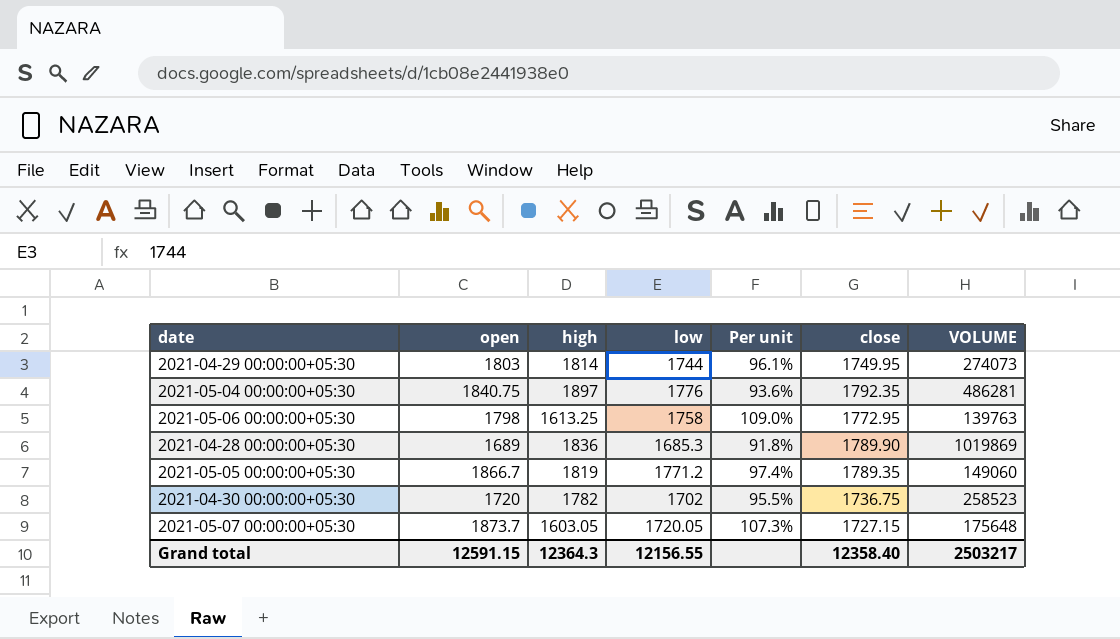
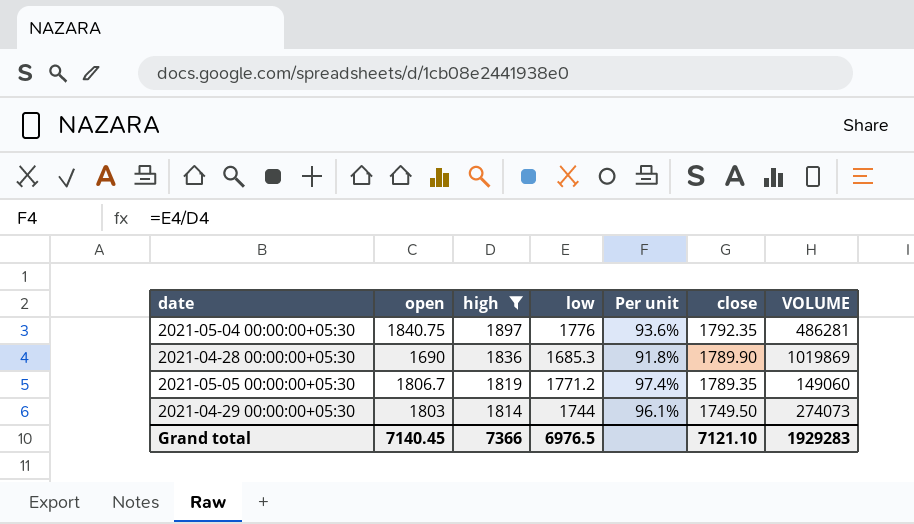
filter: none -> high >= 1814
row order: none -> high descending
2021-04-28 00:00:00+05:30 | open: 1689 -> 1690
2021-05-05 00:00:00+05:30 | open: 1866.7 -> 1806.7
2021-04-29 00:00:00+05:30 | close: 1749.95 -> 1749.50
Grand total | open: 12591.15 -> 7140.45
Grand total | high: 12364.3 -> 7366
Grand total | low: 12156.55 -> 6976.5
Grand total | close: 12358.40 -> 7121.10
Grand total | VOLUME: 2503217 -> 1929283

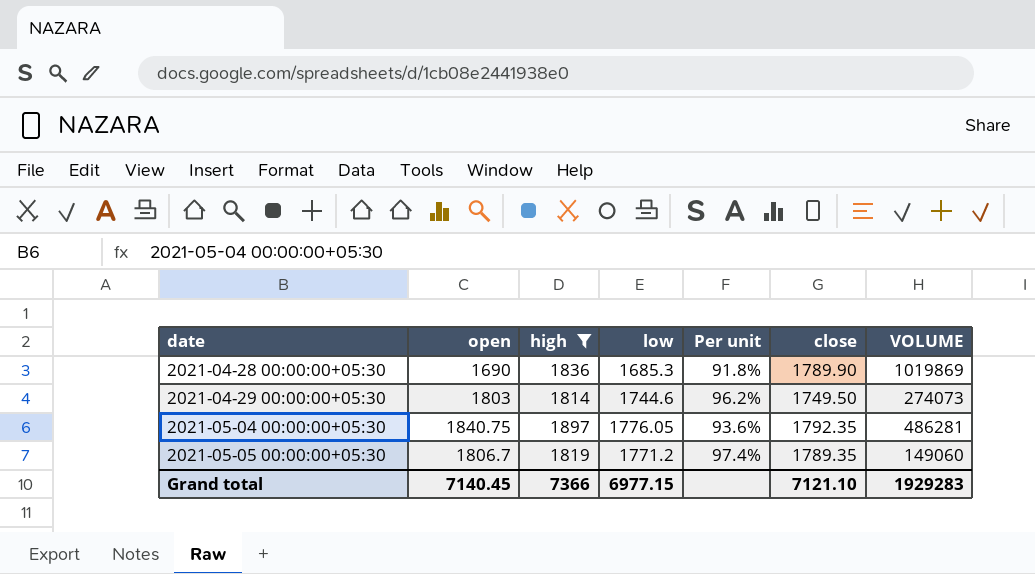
row order: high descending -> date ascending
2021-04-29 00:00:00+05:30 | low: 1744 -> 1744.6
2021-04-29 00:00:00+05:30 | Per unit: 96.1% -> 96.2%
2021-05-04 00:00:00+05:30 | low: 1776 -> 1776.05
Grand total | low: 6976.5 -> 6977.15

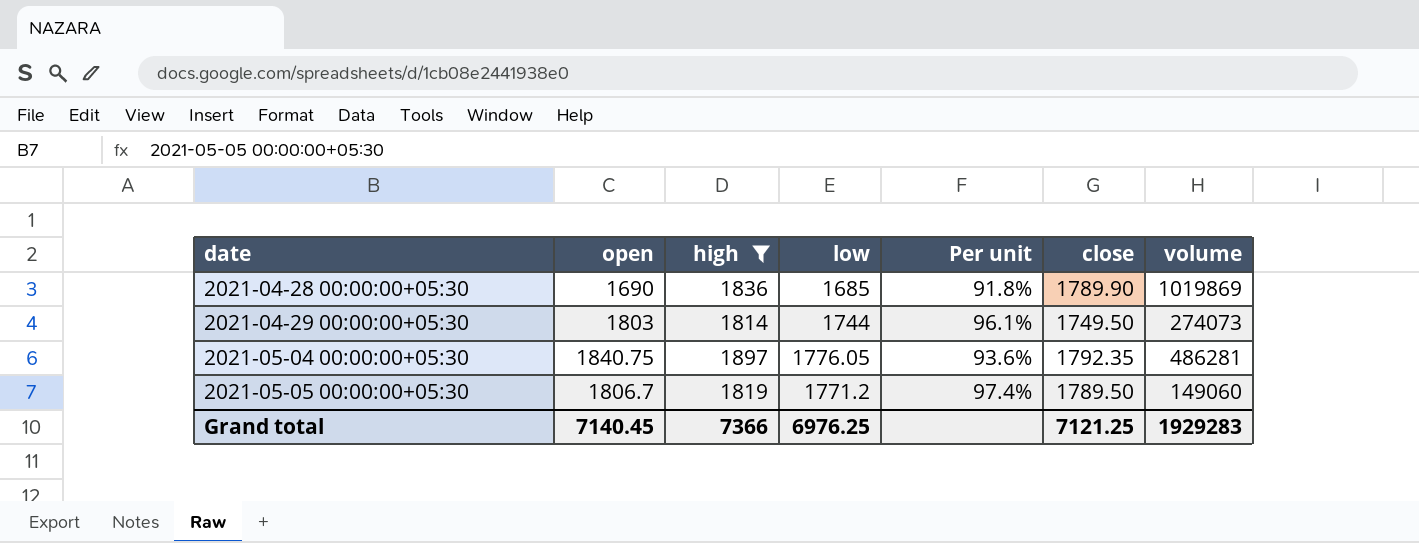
column name: VOLUME -> volume
2021-04-28 00:00:00+05:30 | low: 1685.3 -> 1685
2021-04-29 00:00:00+05:30 | low: 1744.6 -> 1744
2021-04-29 00:00:00+05:30 | Per unit: 96.2% -> 96.1%
2021-05-05 00:00:00+05:30 | close: 1789.35 -> 1789.50
Grand total | low: 6977.15 -> 6976.25
Grand total | close: 7121.10 -> 7121.25

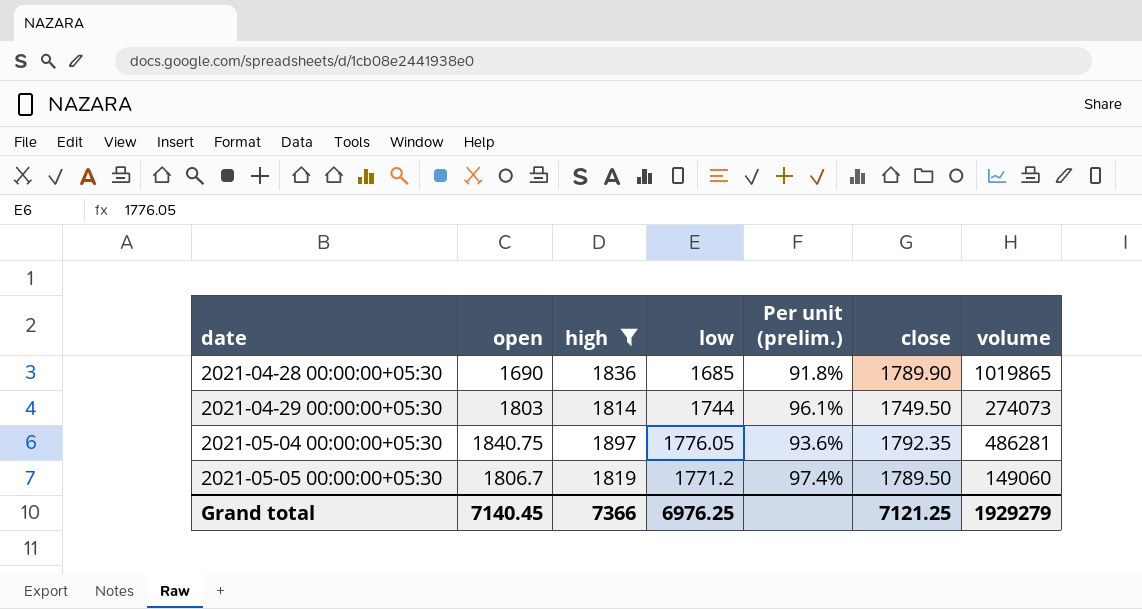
column name: Per unit -> Per unit (prelim.)
2021-04-28 00:00:00+05:30 | volume: 1019869 -> 1019865
Grand total | volume: 1929283 -> 1929279

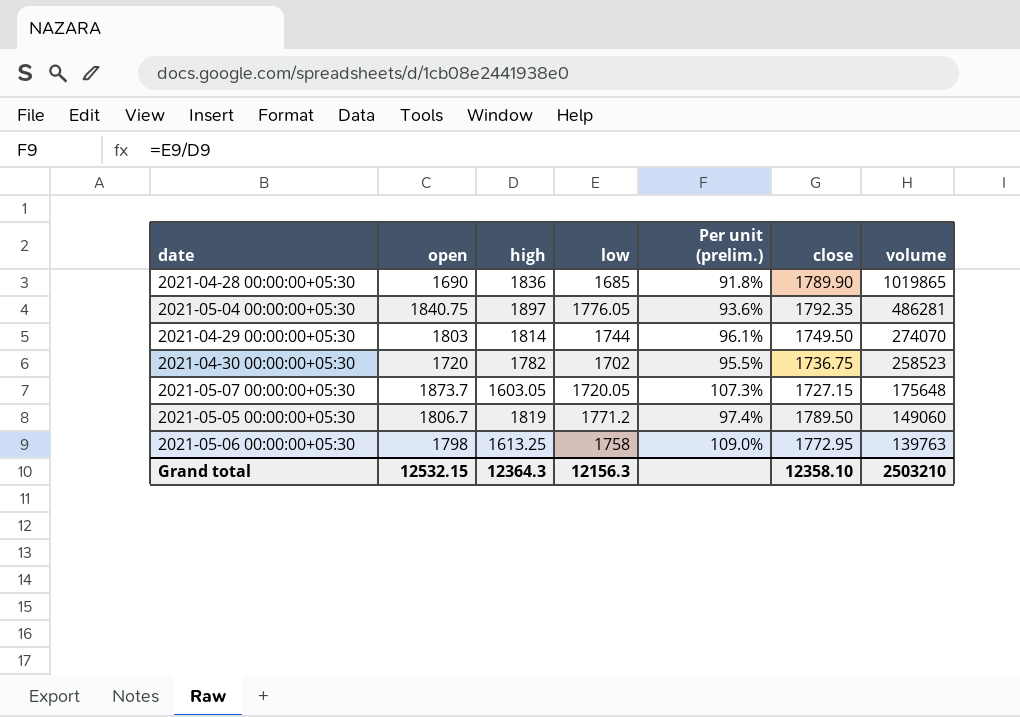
filter: high >= 1814 -> none
row order: date ascending -> volume descending
2021-04-29 00:00:00+05:30 | volume: 274073 -> 274070
Grand total | open: 7140.45 -> 12532.15
Grand total | high: 7366 -> 12364.3
Grand total | low: 6976.25 -> 12156.3
Grand total | close: 7121.25 -> 12358.10
Grand total | volume: 1929279 -> 2503210

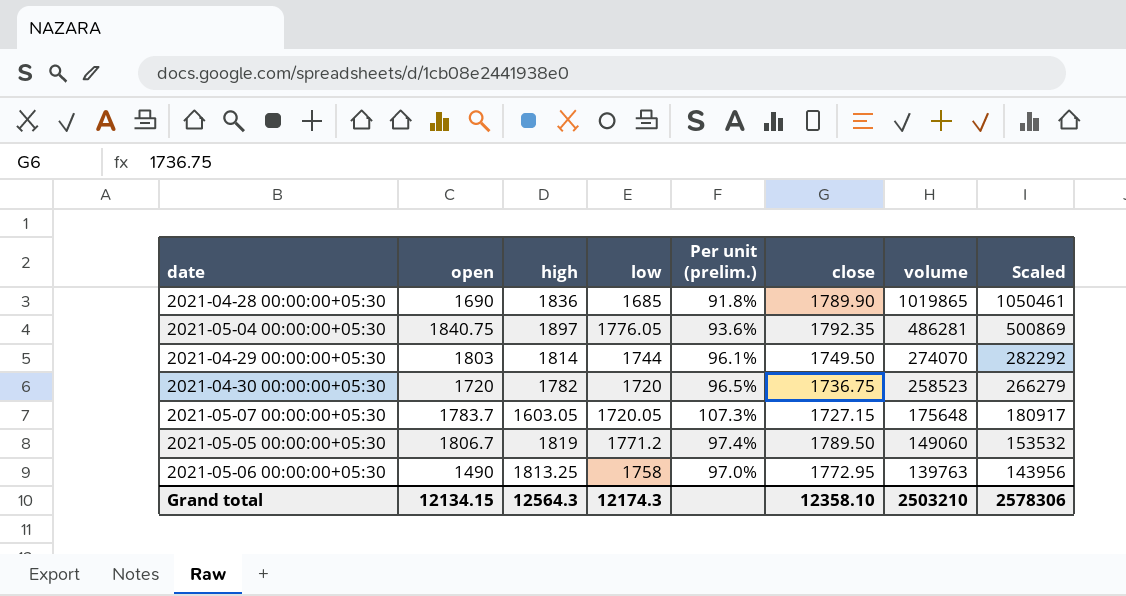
column Scaled | formula: none -> [volume] * 1.03
2021-04-30 00:00:00+05:30 | low: 1702 -> 1720
2021-04-30 00:00:00+05:30 | Per unit (prelim.): 95.5% -> 96.5%
2021-05-07 00:00:00+05:30 | open: 1873.7 -> 1783.7
2021-05-06 00:00:00+05:30 | open: 1798 -> 1490
2021-05-06 00:00:00+05:30 | high: 1613.25 -> 1813.25
2021-05-06 00:00:00+05:30 | Per unit (prelim.): 109.0% -> 97.0%
Grand total | open: 12532.15 -> 12134.15
Grand total | high: 12364.3 -> 12564.3
Grand total | low: 12156.3 -> 12174.3

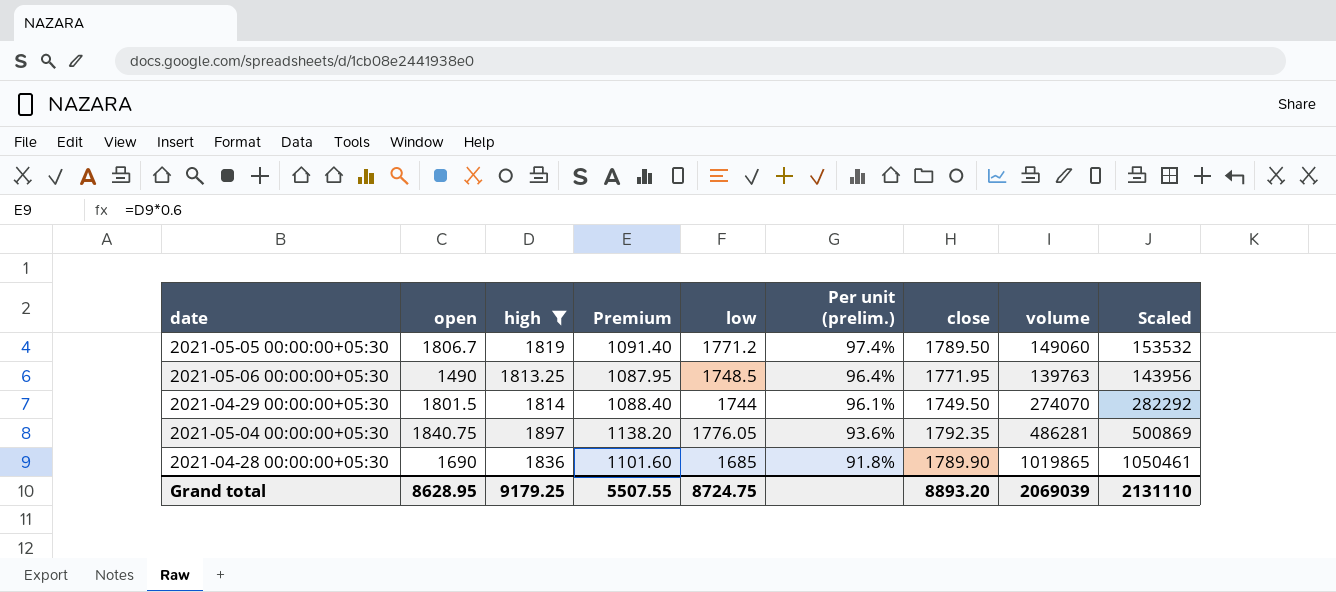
filter: none -> high >= 1813.25
row order: volume descending -> Per unit (prelim.) descending
column Premium | formula: none -> [high] * 0.6
2021-05-06 00:00:00+05:30 | low: 1758 -> 1748.5
2021-05-06 00:00:00+05:30 | Per unit (prelim.): 97.0% -> 96.4%
2021-05-06 00:00:00+05:30 | close: 1772.95 -> 1771.95
2021-04-29 00:00:00+05:30 | open: 1803 -> 1801.5
Grand total | open: 12134.15 -> 8628.95
Grand total | high: 12564.3 -> 9179.25
Grand total | low: 12174.3 -> 8724.75
Grand total | close: 12358.10 -> 8893.20
Grand total | volume: 2503210 -> 2069039
Grand total | Scaled: 2578306 -> 2131110

